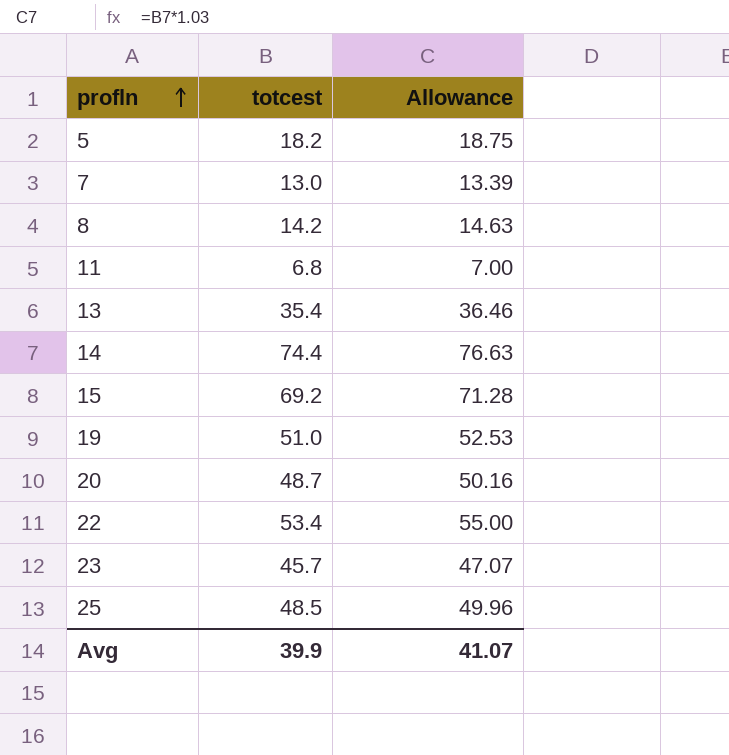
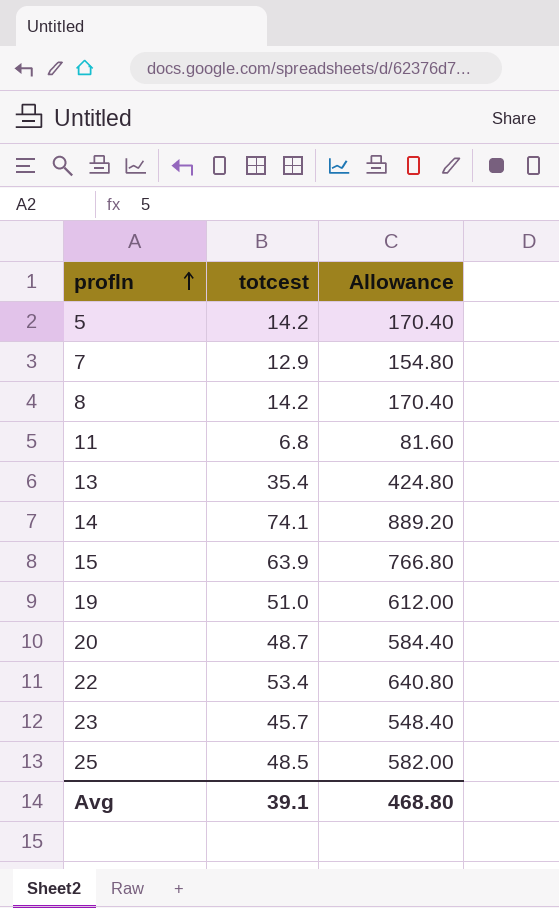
column Allowance | formula: [totcest] * 1.03 -> [totcest] * 12
5 | totcest: 18.2 -> 14.2
7 | totcest: 13.0 -> 12.9
14 | totcest: 74.4 -> 74.1
15 | totcest: 69.2 -> 63.9
Avg | totcest: 39.9 -> 39.1
Avg | Allowance: 41.07 -> 468.80

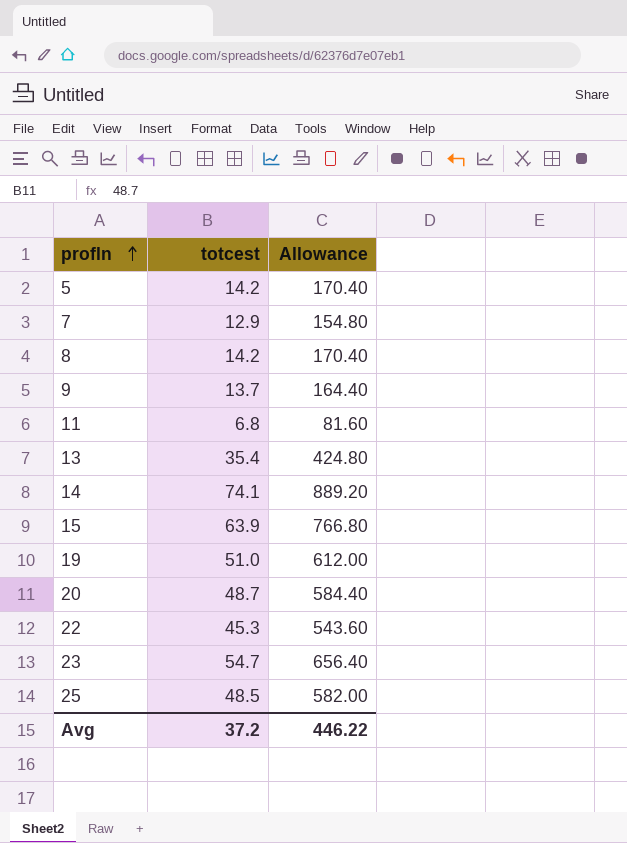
row 9: none -> 13.7 | 164.40
22 | totcest: 53.4 -> 45.3
22 | Allowance: 640.80 -> 543.60
23 | totcest: 45.7 -> 54.7
23 | Allowance: 548.40 -> 656.40
Avg | totcest: 39.1 -> 37.2
Avg | Allowance: 468.80 -> 446.22

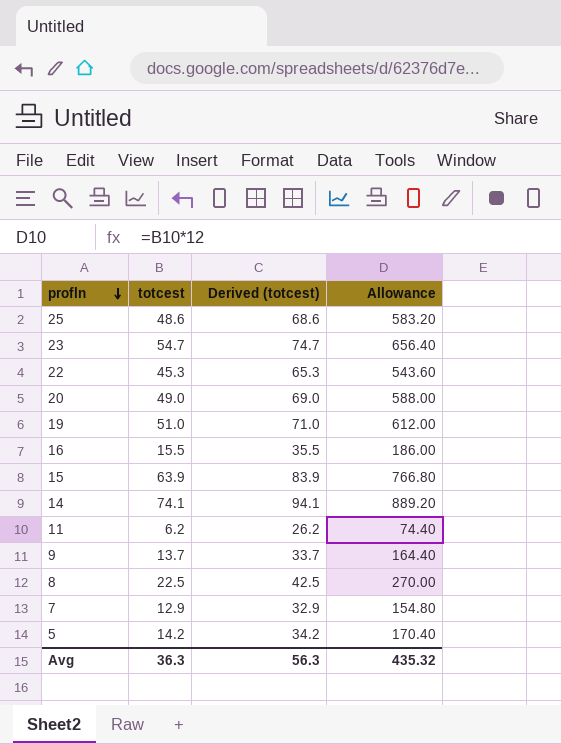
row order: profln ascending -> profln descending
column Derived (totcest) | formula: none -> [totcest] + 20
row 13: 35.4 | 424.80 -> none
25 | totcest: 48.5 -> 48.6
25 | Allowance: 582.00 -> 583.20
20 | totcest: 48.7 -> 49.0
20 | Allowance: 584.40 -> 588.00
row 16: none -> 15.5 | 35.5 | 186.00
11 | totcest: 6.8 -> 6.2
11 | Allowance: 81.60 -> 74.40
8 | totcest: 14.2 -> 22.5
8 | Allowance: 170.40 -> 270.00
Avg | totcest: 37.2 -> 36.3
Avg | Allowance: 446.22 -> 435.32

